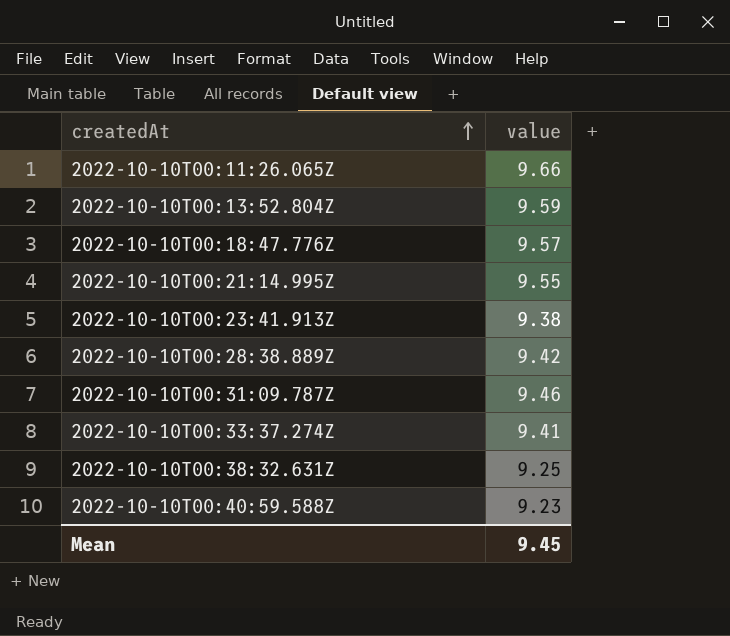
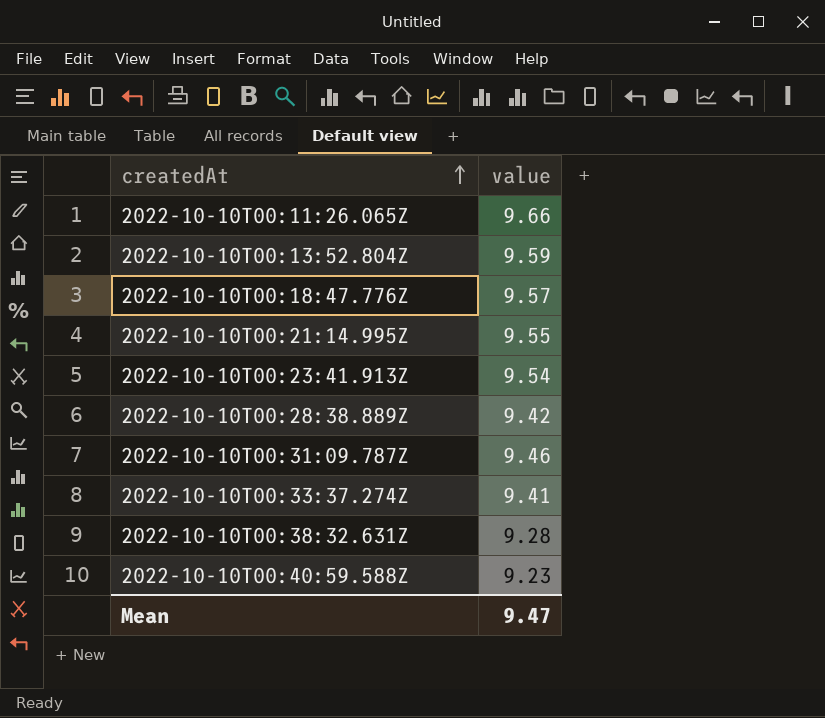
2022-10-10T00:23:41.913Z | value: 9.38 -> 9.54
2022-10-10T00:38:32.631Z | value: 9.25 -> 9.28
Mean | value: 9.45 -> 9.47

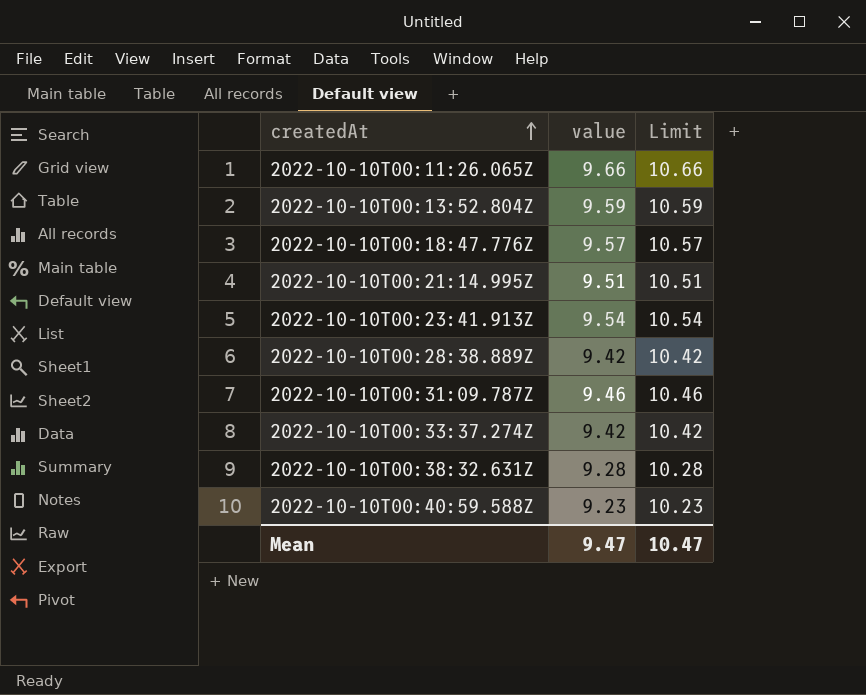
column Limit | formula: none -> [value] + 1
2022-10-10T00:21:14.995Z | value: 9.55 -> 9.51
2022-10-10T00:33:37.274Z | value: 9.41 -> 9.42

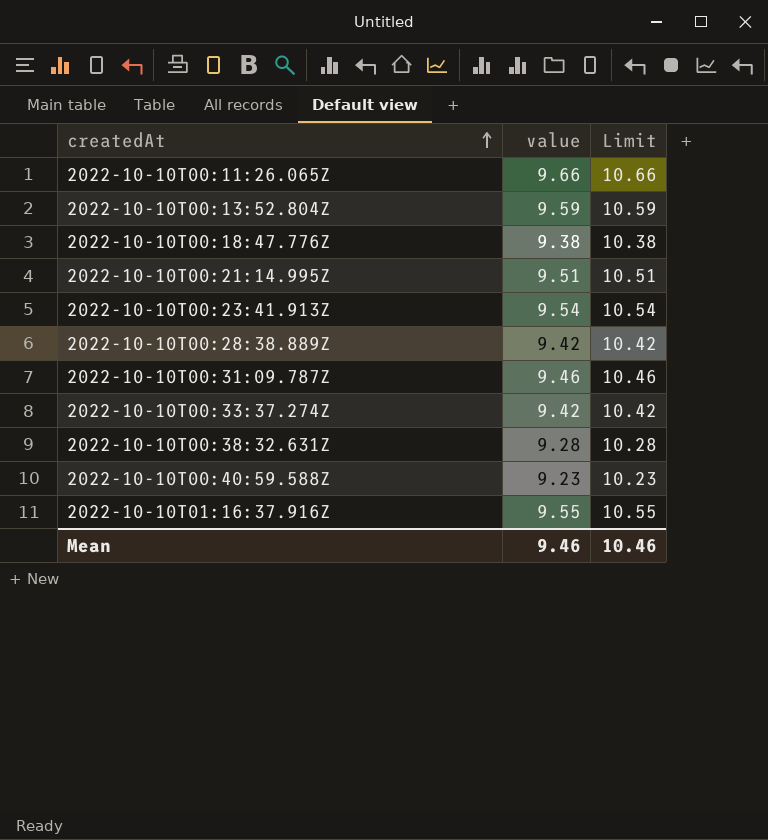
2022-10-10T00:18:47.776Z | value: 9.57 -> 9.38
2022-10-10T00:18:47.776Z | Limit: 10.57 -> 10.38
row 2022-10-10T01:16:37.916Z: none -> 9.55 | 10.55
Mean | value: 9.47 -> 9.46
Mean | Limit: 10.47 -> 10.46

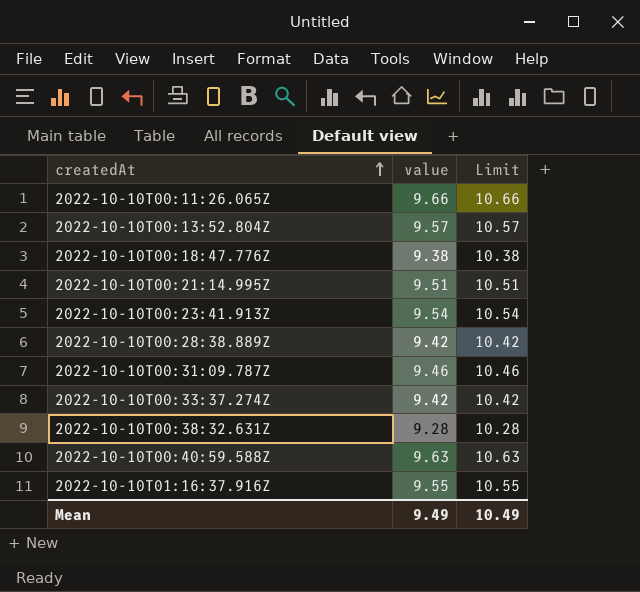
2022-10-10T00:13:52.804Z | value: 9.59 -> 9.57
2022-10-10T00:13:52.804Z | Limit: 10.59 -> 10.57
2022-10-10T00:40:59.588Z | value: 9.23 -> 9.63
2022-10-10T00:40:59.588Z | Limit: 10.23 -> 10.63
Mean | value: 9.46 -> 9.49
Mean | Limit: 10.46 -> 10.49

